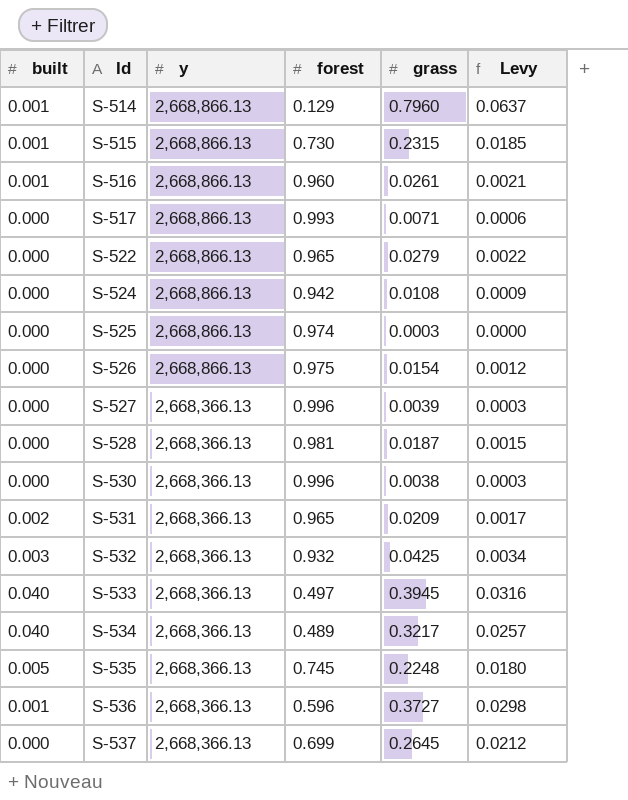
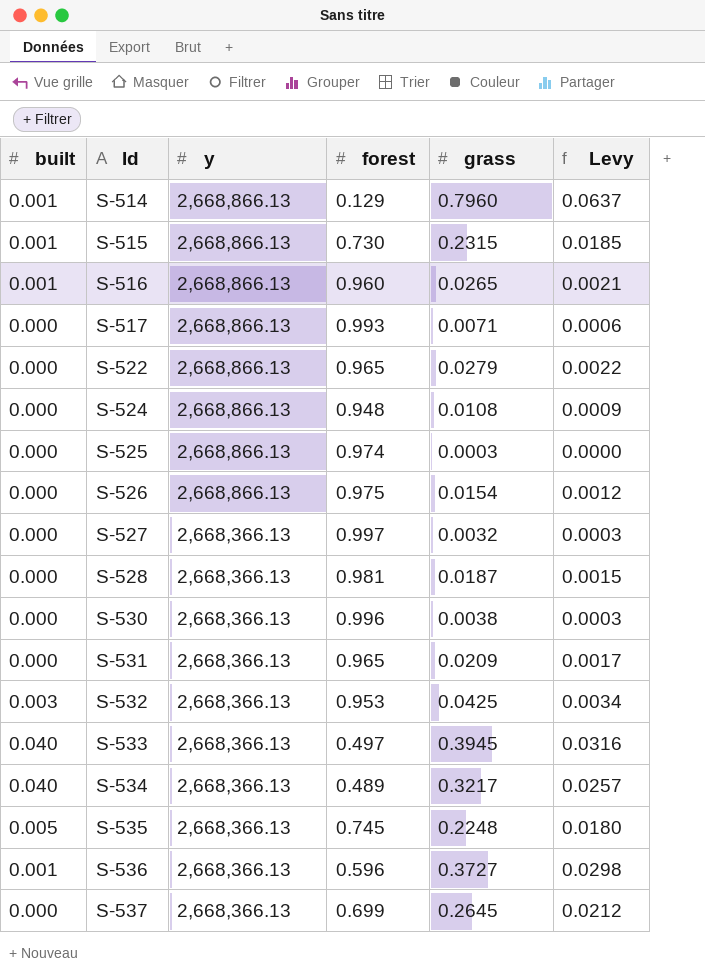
S-516 | grass: 0.0261 -> 0.0265
S-524 | forest: 0.942 -> 0.948
S-527 | forest: 0.996 -> 0.997
S-527 | grass: 0.0039 -> 0.0032
S-531 | built: 0.002 -> 0.000
S-532 | forest: 0.932 -> 0.953

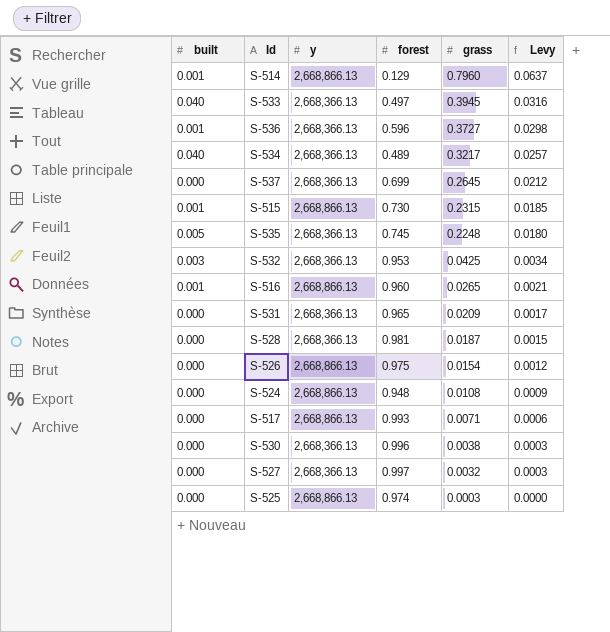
row order: Id ascending -> grass descending
row S-522: 0.000 | 2,668,866.13 | 0.965 | 0.0279 | 0.0022 -> none

